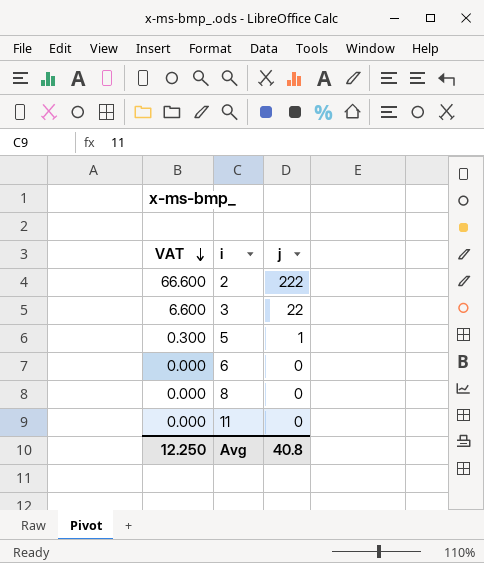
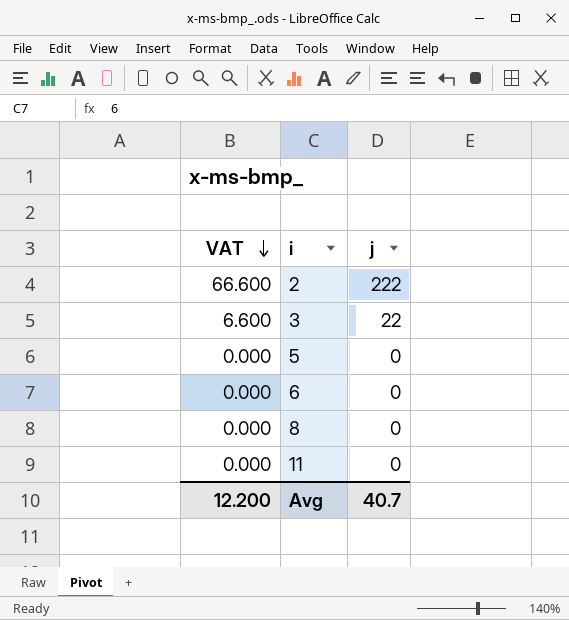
5 | VAT: 0.300 -> 0.000
5 | j: 1 -> 0
Avg | VAT: 12.250 -> 12.200
Avg | j: 40.8 -> 40.7

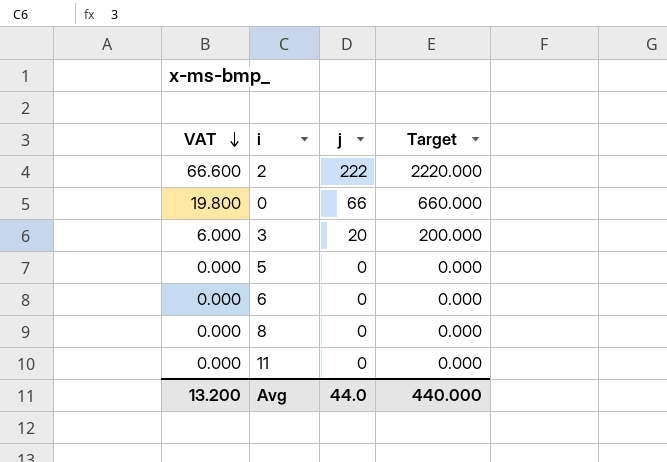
column Target | formula: none -> [j] * 10
row 0: none -> 19.800 | 66 | 660.000
3 | VAT: 6.600 -> 6.000
3 | j: 22 -> 20
Avg | VAT: 12.200 -> 13.200
Avg | j: 40.7 -> 44.0

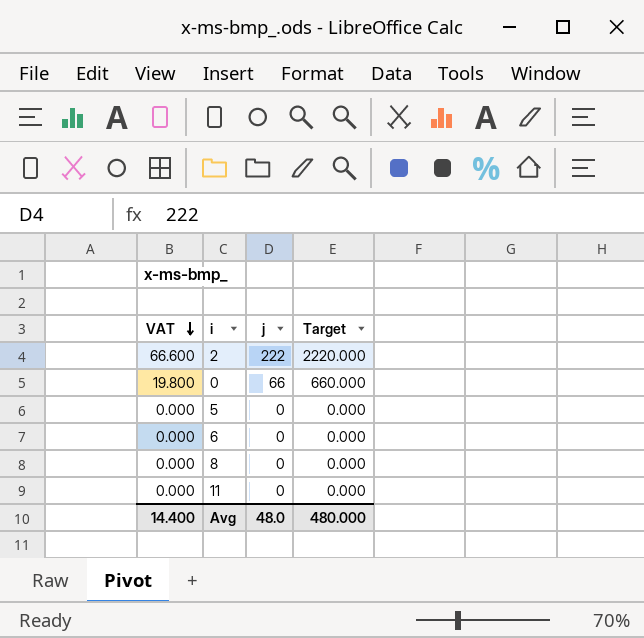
row 3: 6.000 | 20 | 200.000 -> none
Avg | VAT: 13.200 -> 14.400
Avg | j: 44.0 -> 48.0
Avg | Target: 440.000 -> 480.000

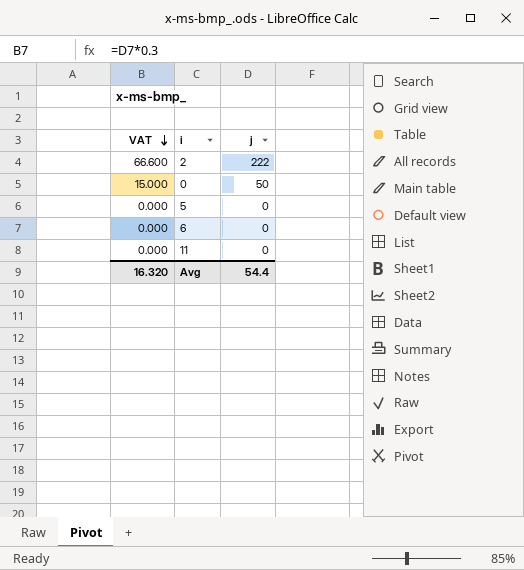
column Target | formula: [j] * 10 -> none
row 8: 0.000 | 0 | 0.000 -> none
0 | VAT: 19.800 -> 15.000
0 | j: 66 -> 50
Avg | VAT: 14.400 -> 16.320
Avg | j: 48.0 -> 54.4

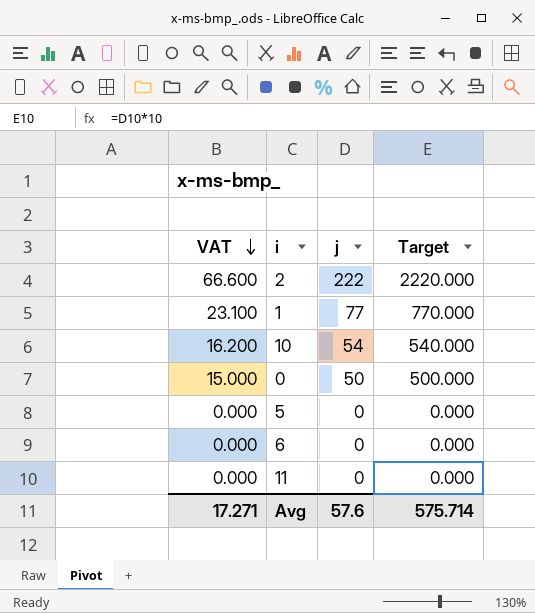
column Target | formula: none -> [j] * 10
row 1: none -> 23.100 | 77 | 770.000
row 10: none -> 16.200 | 54 | 540.000
Avg | VAT: 16.320 -> 17.271
Avg | j: 54.4 -> 57.6

